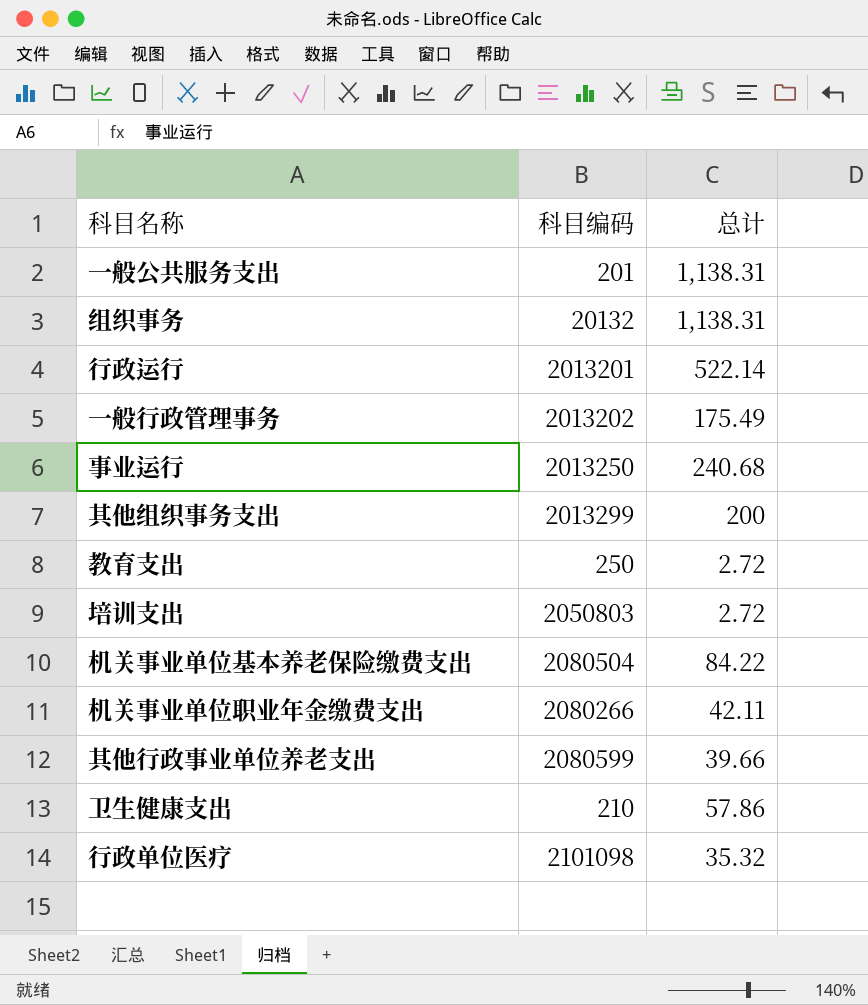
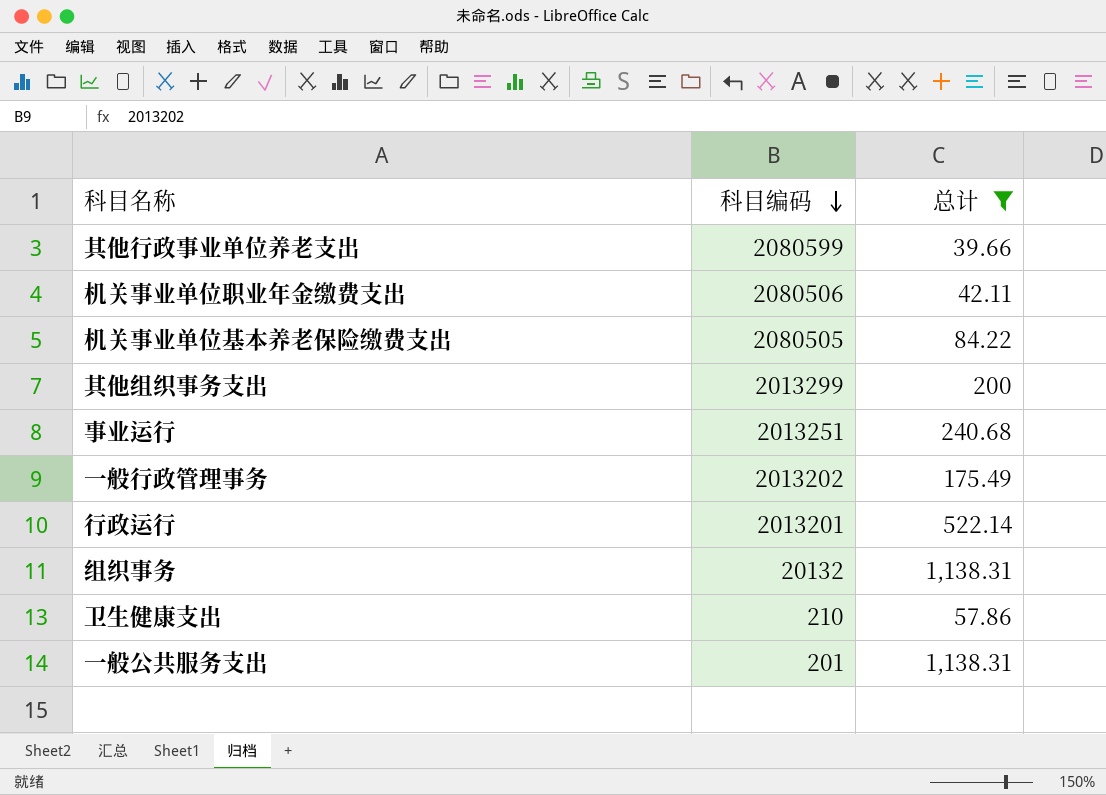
filter: none -> 总计 >= 39.66
row order: none -> 科目编码 descending
机关事业单位职业年金缴费支出 | 科目编码: 2080266 -> 2080506
机关事业单位基本养老保险缴费支出 | 科目编码: 2080504 -> 2080505
事业运行 | 科目编码: 2013250 -> 2013251

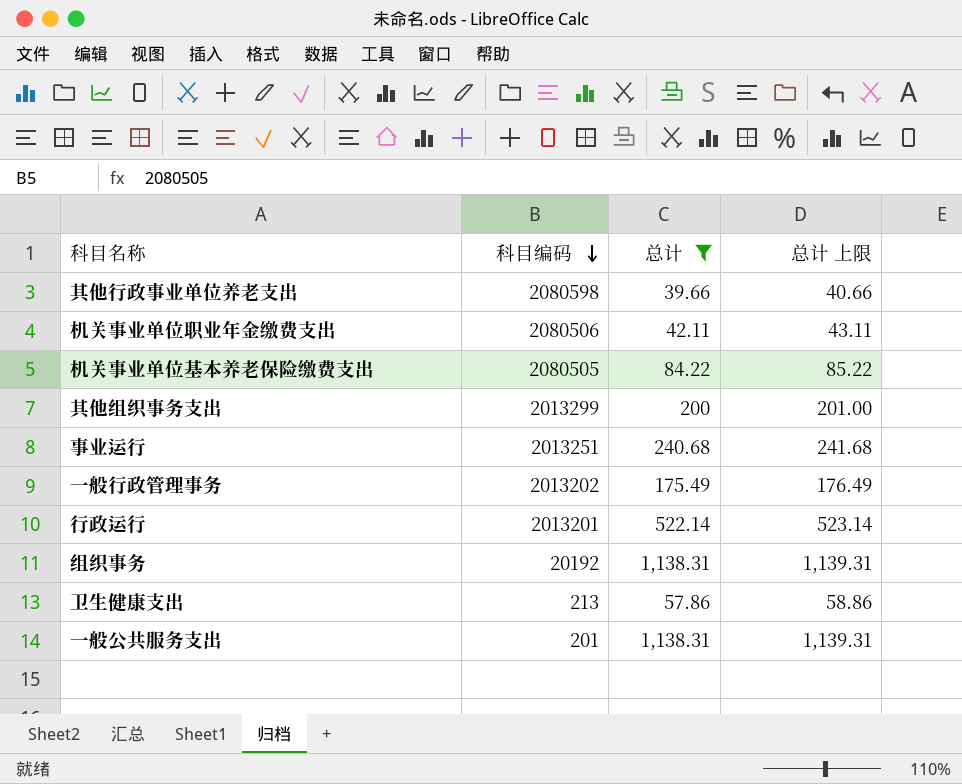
column 总计 上限 | formula: none -> [总计] + 1
其他行政事业单位养老支出 | 科目编码: 2080599 -> 2080598
组织事务 | 科目编码: 20132 -> 20192
卫生健康支出 | 科目编码: 210 -> 213

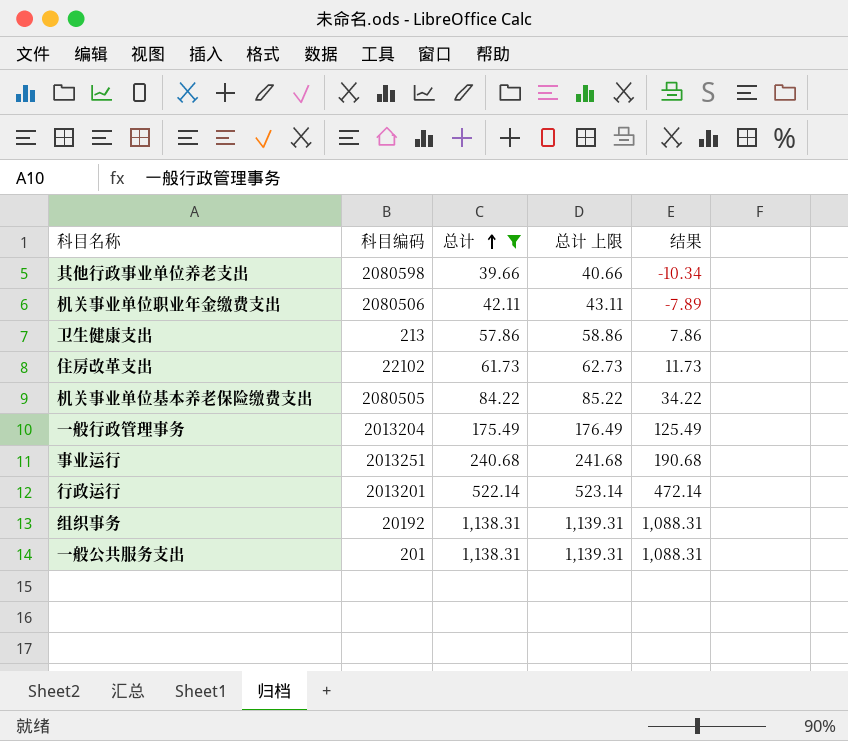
row order: 科目编码 descending -> 总计 ascending
column 结果 | formula: none -> [总计] - 50
row 其他组织事务支出: 2013299 | 200 | 201.00 -> none
row 住房改革支出: none -> 22102 | 61.73 | 62.73 | 11.73
一般行政管理事务 | 科目编码: 2013202 -> 2013204

